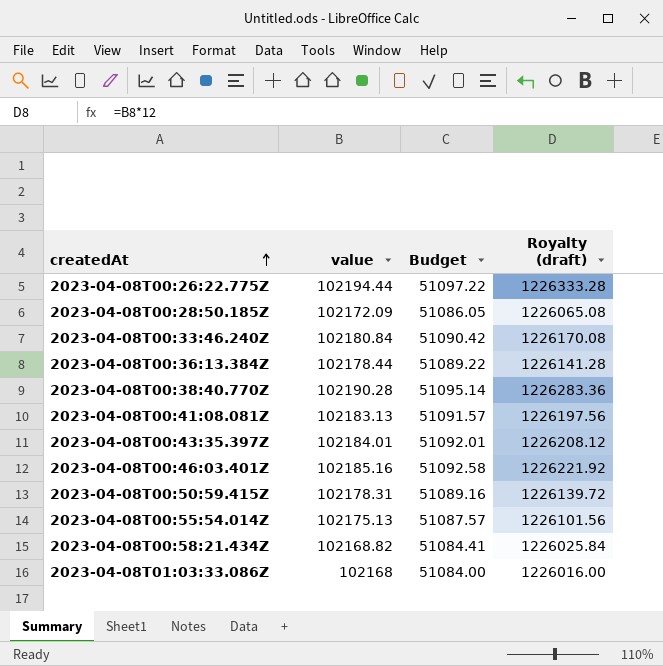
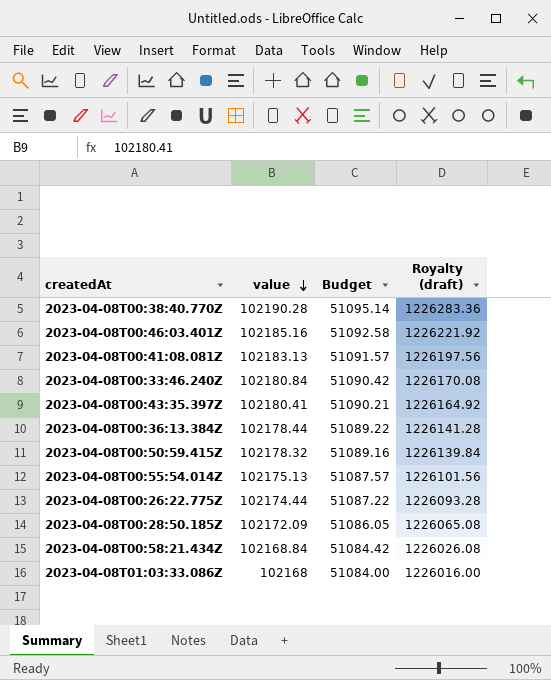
row order: createdAt ascending -> value descending
2023-04-08T00:43:35.397Z | value: 102184.01 -> 102180.41
2023-04-08T00:43:35.397Z | Budget: 51092.01 -> 51090.21
2023-04-08T00:43:35.397Z | Royalty (draft): 1226208.12 -> 1226164.92
2023-04-08T00:50:59.415Z | value: 102178.31 -> 102178.32
2023-04-08T00:50:59.415Z | Royalty (draft): 1226139.72 -> 1226139.84
2023-04-08T00:26:22.775Z | value: 102194.44 -> 102174.44
2023-04-08T00:26:22.775Z | Budget: 51097.22 -> 51087.22
2023-04-08T00:26:22.775Z | Royalty (draft): 1226333.28 -> 1226093.28
2023-04-08T00:58:21.434Z | value: 102168.82 -> 102168.84
2023-04-08T00:58:21.434Z | Budget: 51084.41 -> 51084.42
2023-04-08T00:58:21.434Z | Royalty (draft): 1226025.84 -> 1226026.08

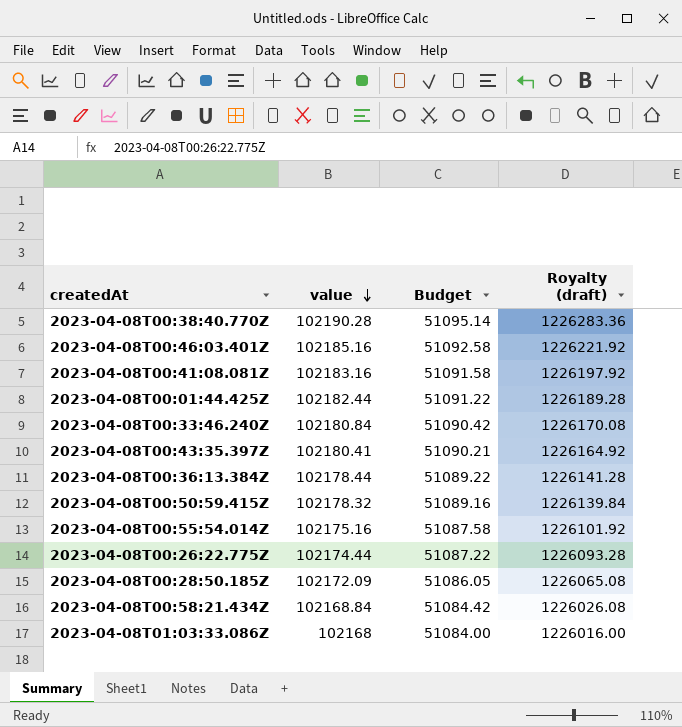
2023-04-08T00:41:08.081Z | value: 102183.13 -> 102183.16
2023-04-08T00:41:08.081Z | Budget: 51091.57 -> 51091.58
2023-04-08T00:41:08.081Z | Royalty (draft): 1226197.56 -> 1226197.92
row 2023-04-08T00:01:44.425Z: none -> 102182.44 | 51091.22 | 1226189.28
2023-04-08T00:55:54.014Z | value: 102175.13 -> 102175.16
2023-04-08T00:55:54.014Z | Budget: 51087.57 -> 51087.58
2023-04-08T00:55:54.014Z | Royalty (draft): 1226101.56 -> 1226101.92

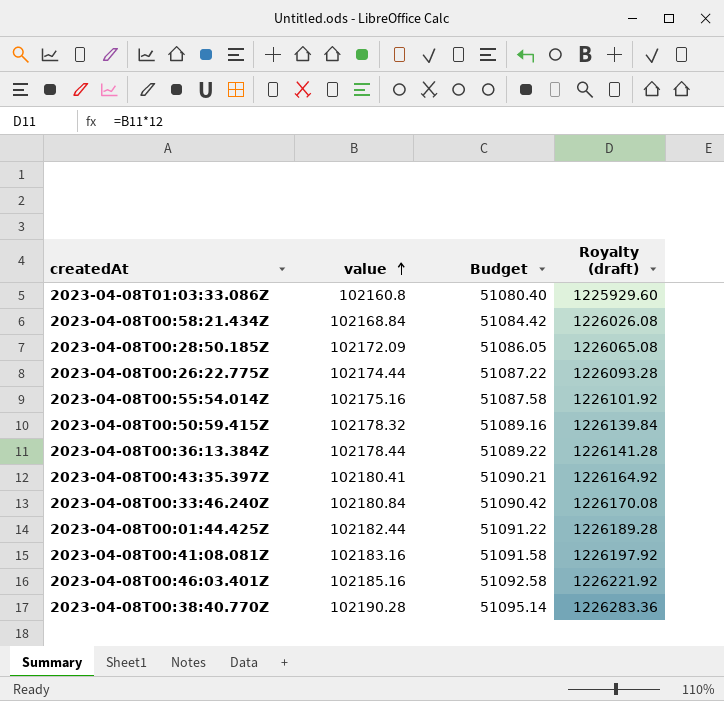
row order: value descending -> value ascending
2023-04-08T01:03:33.086Z | value: 102168 -> 102160.8
2023-04-08T01:03:33.086Z | Budget: 51084.00 -> 51080.40
2023-04-08T01:03:33.086Z | Royalty (draft): 1226016.00 -> 1225929.60

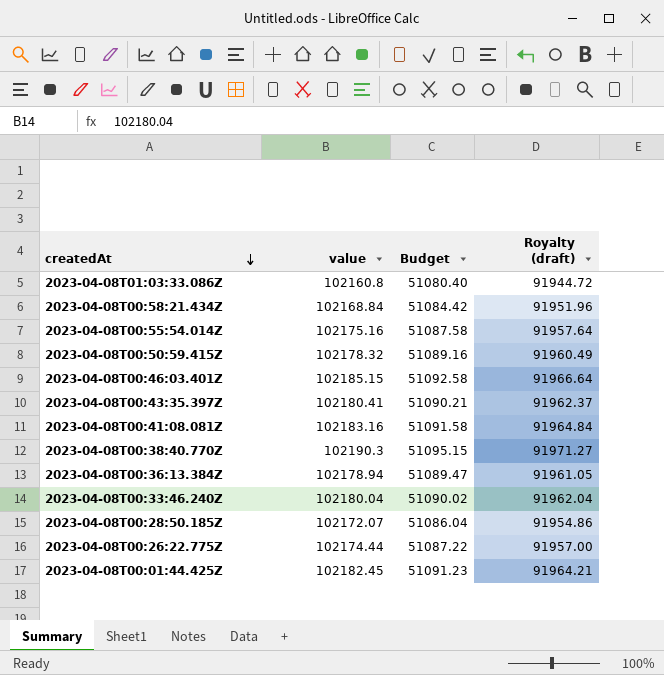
row order: value ascending -> createdAt descending
column Royalty (draft) | formula: [value] * 12 -> [value] * 0.9
2023-04-08T00:46:03.401Z | value: 102185.16 -> 102185.15
2023-04-08T00:38:40.770Z | value: 102190.28 -> 102190.3
2023-04-08T00:38:40.770Z | Budget: 51095.14 -> 51095.15
2023-04-08T00:36:13.384Z | value: 102178.44 -> 102178.94
2023-04-08T00:36:13.384Z | Budget: 51089.22 -> 51089.47
2023-04-08T00:33:46.240Z | value: 102180.84 -> 102180.04
2023-04-08T00:33:46.240Z | Budget: 51090.42 -> 51090.02
2023-04-08T00:28:50.185Z | value: 102172.09 -> 102172.07
2023-04-08T00:28:50.185Z | Budget: 51086.05 -> 51086.04
2023-04-08T00:01:44.425Z | value: 102182.44 -> 102182.45
2023-04-08T00:01:44.425Z | Budget: 51091.22 -> 51091.23

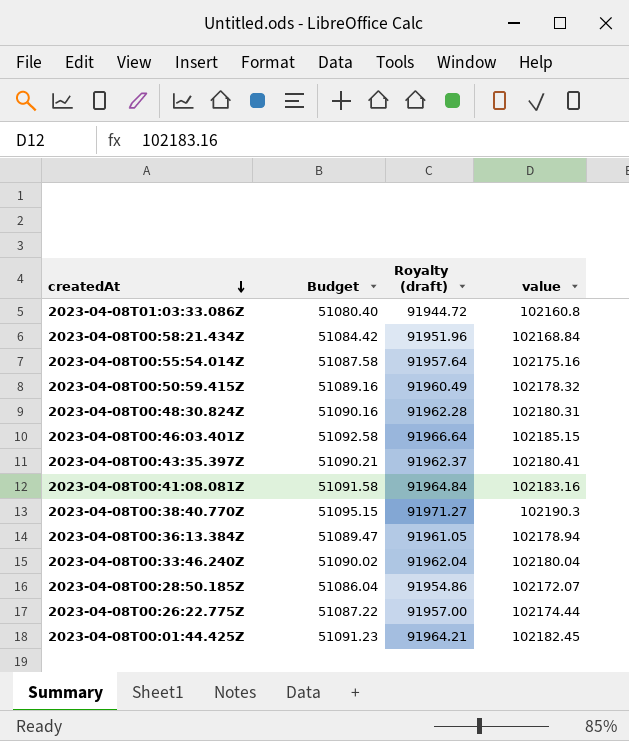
column value | position: 2 -> 4
row 2023-04-08T00:48:30.824Z: none -> 51090.16 | 91962.28 | 102180.31

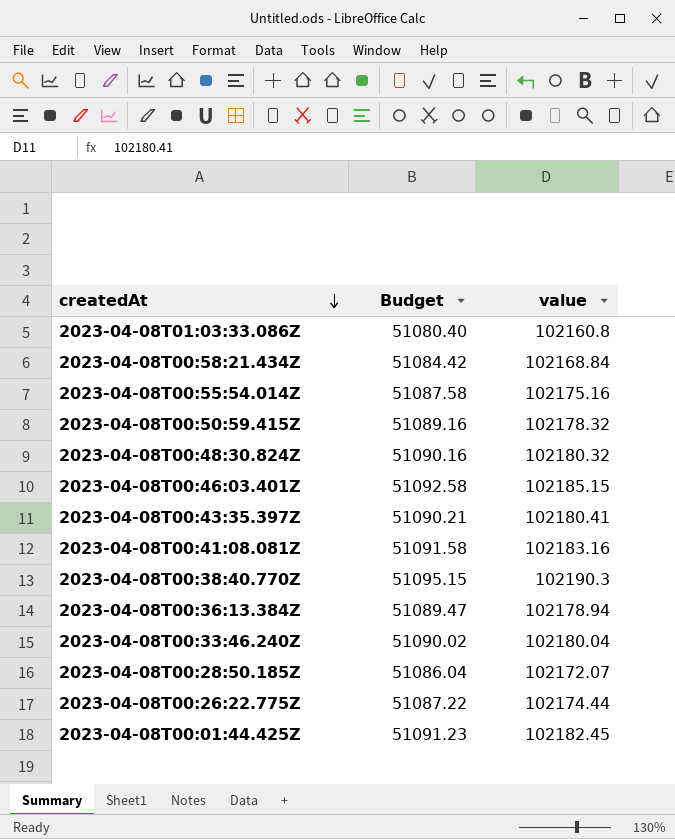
column Royalty (draft) | formula: [value] * 0.9 -> none
2023-04-08T00:48:30.824Z | value: 102180.31 -> 102180.32

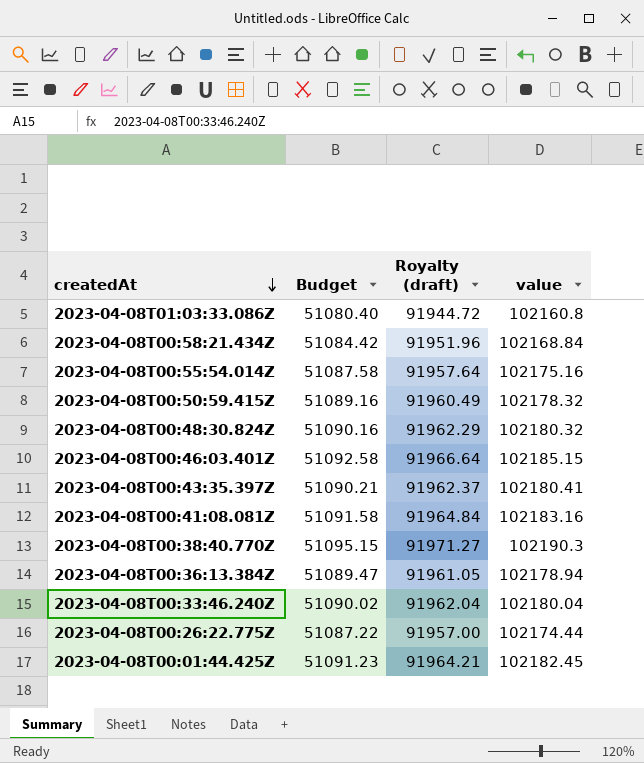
column Royalty (draft) | formula: none -> [value] * 0.9
row 2023-04-08T00:28:50.185Z: 51086.04 | 102172.07 -> none

